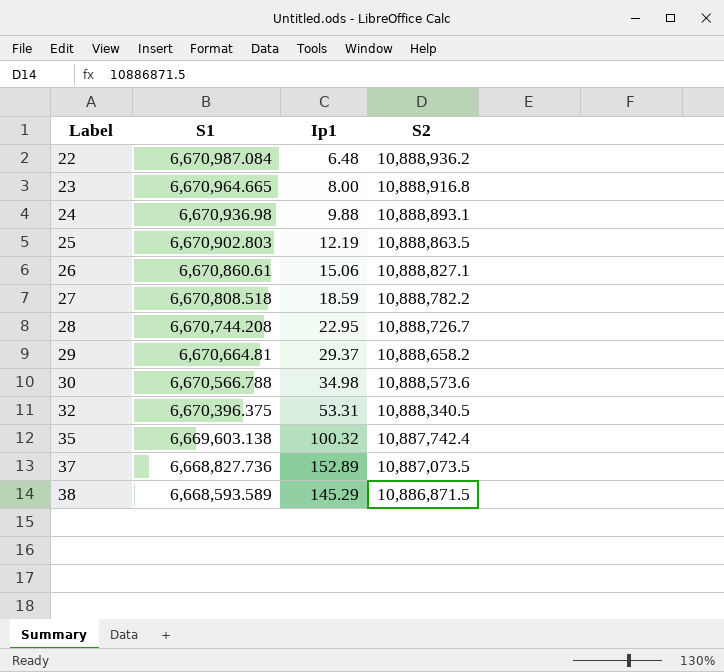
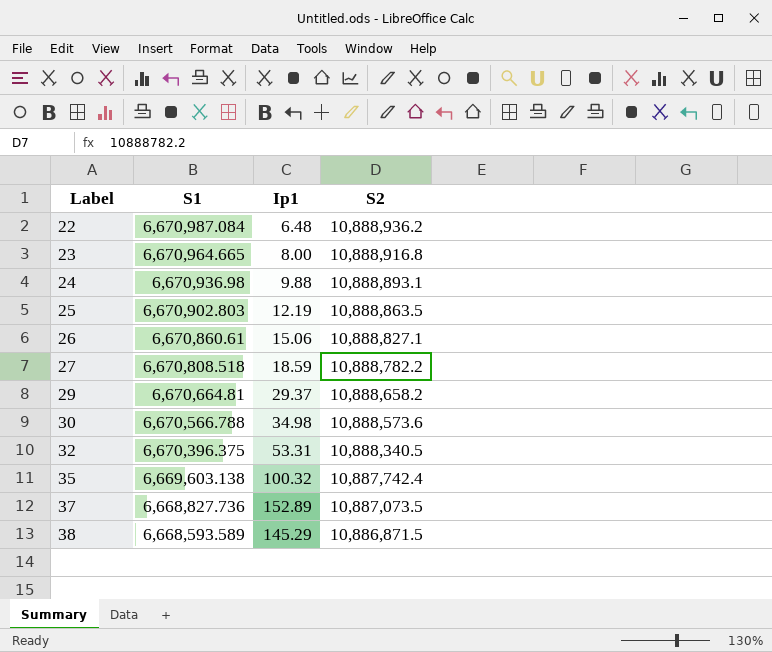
row 28: 6,670,744.208 | 22.95 | 10,888,726.7 -> none

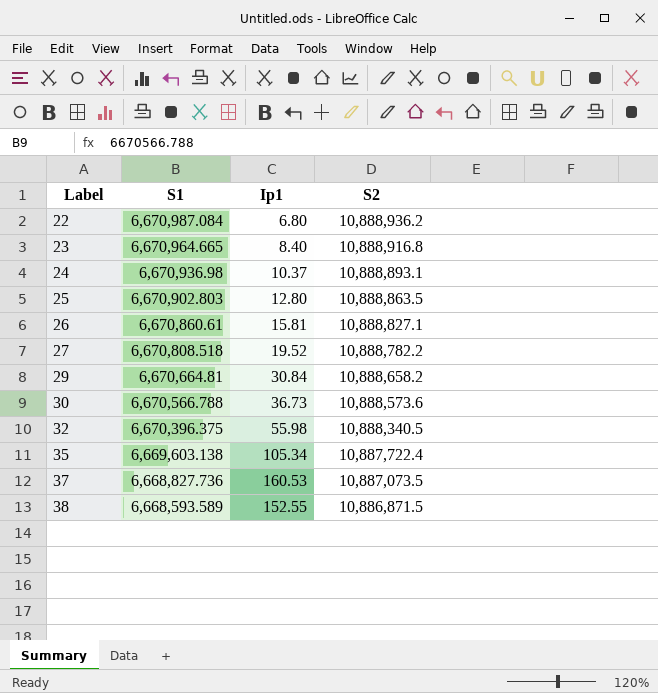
22 | Ip1: 6.48 -> 6.80
23 | Ip1: 8.00 -> 8.40
24 | Ip1: 9.88 -> 10.37
25 | Ip1: 12.19 -> 12.80
26 | Ip1: 15.06 -> 15.81
27 | Ip1: 18.59 -> 19.52
29 | Ip1: 29.37 -> 30.84
30 | Ip1: 34.98 -> 36.73
32 | Ip1: 53.31 -> 55.98
35 | Ip1: 100.32 -> 105.34
35 | S2: 10,887,742.4 -> 10,887,722.4
37 | Ip1: 152.89 -> 160.53
38 | Ip1: 145.29 -> 152.55

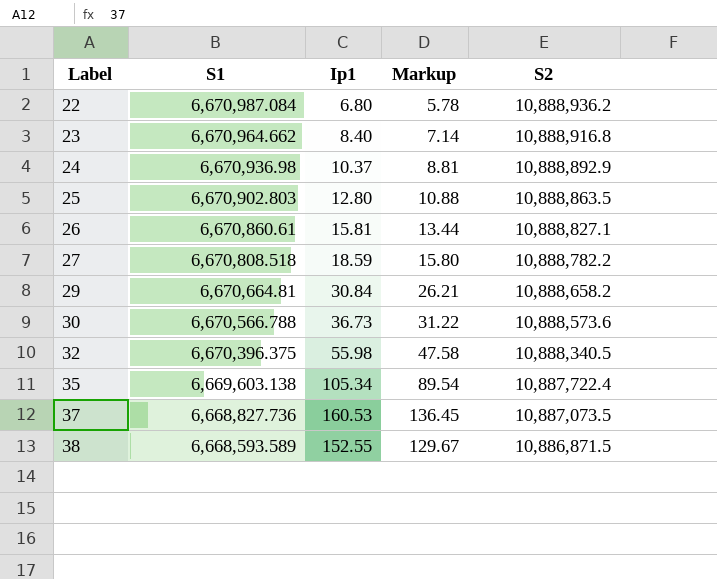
column Markup | formula: none -> [Ip1] * 0.85
23 | S1: 6,670,964.665 -> 6,670,964.662
24 | S2: 10,888,893.1 -> 10,888,892.9
27 | Ip1: 19.52 -> 18.59

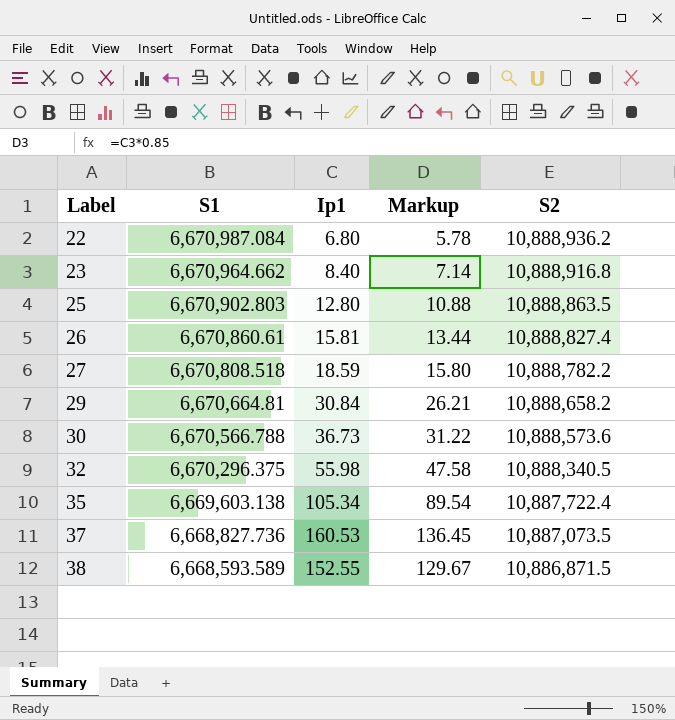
row 24: 6,670,936.98 | 10.37 | 8.81 | 10,888,892.9 -> none
26 | S2: 10,888,827.1 -> 10,888,827.4
32 | S1: 6,670,396.375 -> 6,670,296.375

